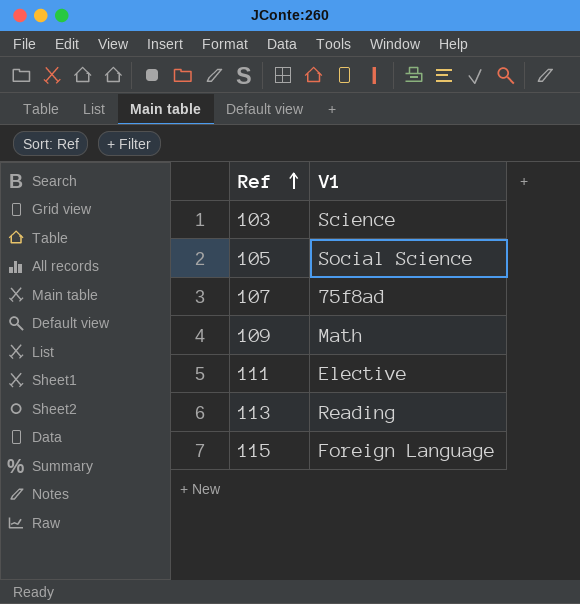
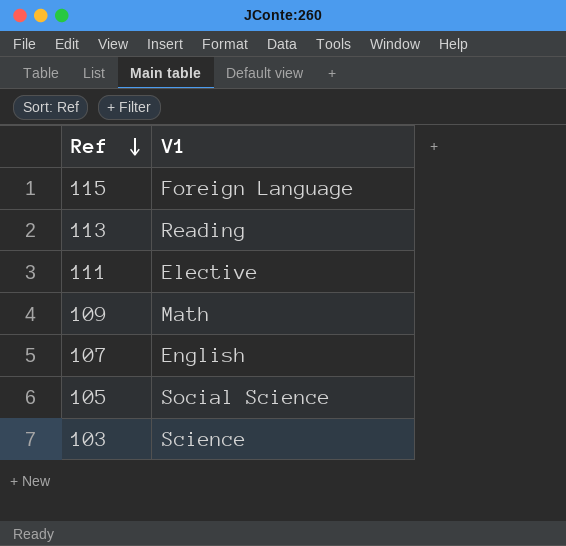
row order: Ref ascending -> Ref descending
107 | V1: 75f8ad -> English

